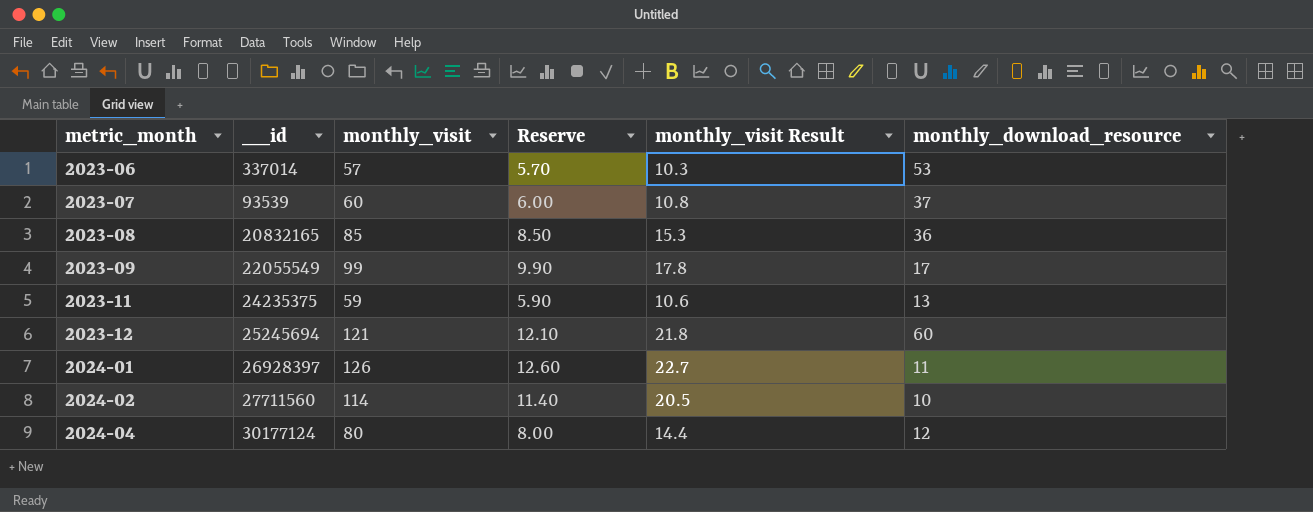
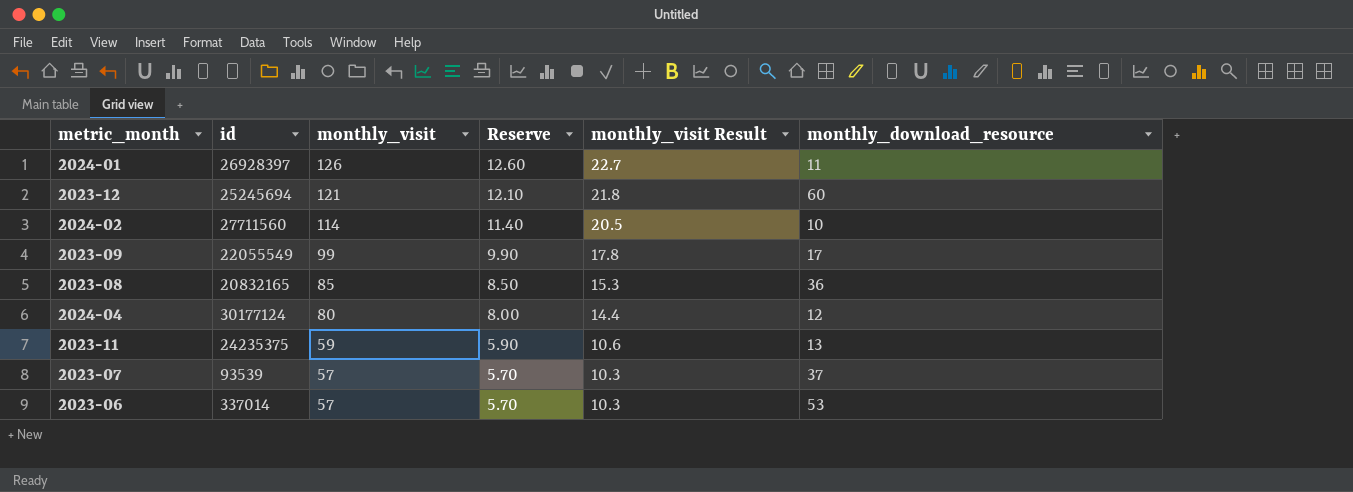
row order: metric_month ascending -> monthly_visit descending
column name: __id -> id
2023-07 | monthly_visit: 60 -> 57
2023-07 | Reserve: 6.00 -> 5.70
2023-07 | monthly_visit Result: 10.8 -> 10.3

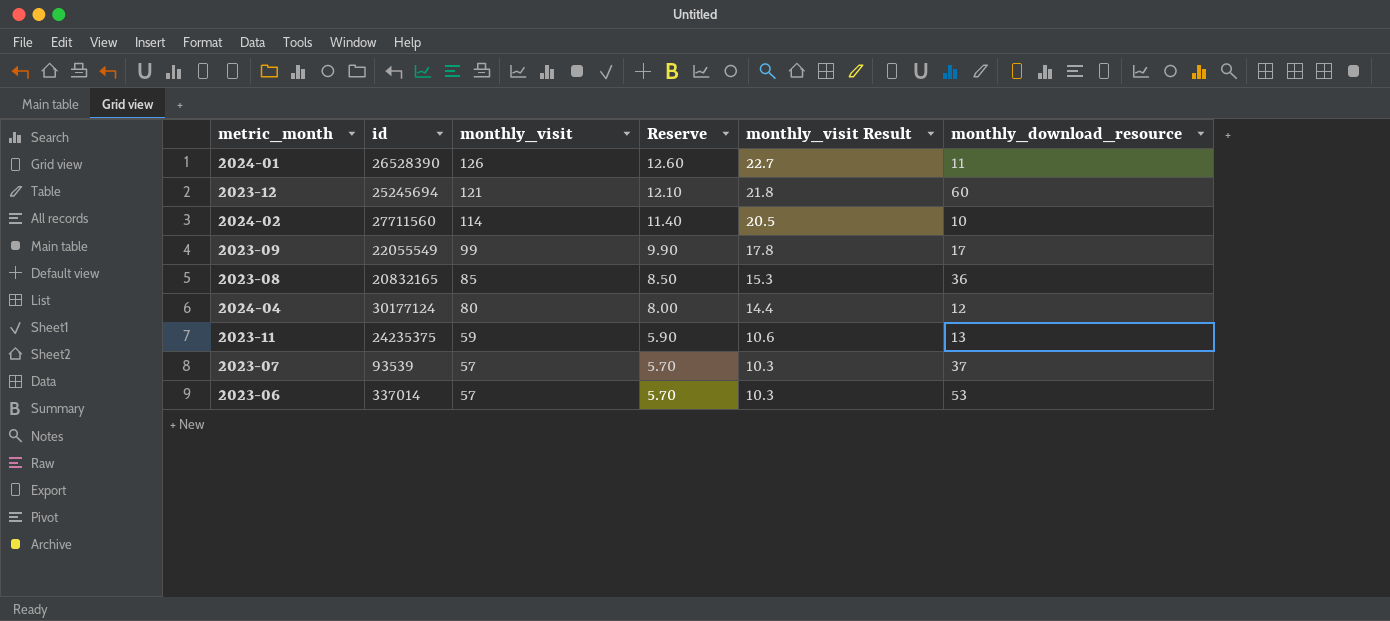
2024-01 | id: 26928397 -> 26528390

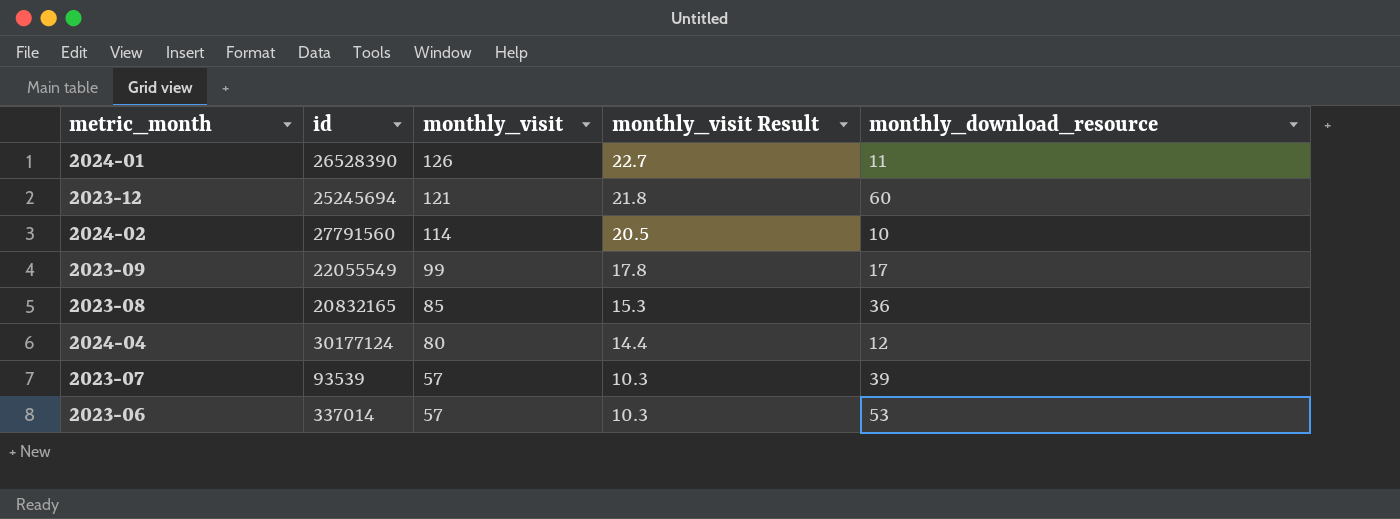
column Reserve | formula: [monthly_visit] * 0.1 -> none
row 2023-11: 24235375 | 59 | 5.90 | 10.6 | 13 -> none
2024-02 | id: 27711560 -> 27791560
2023-07 | monthly_download_resource: 37 -> 39

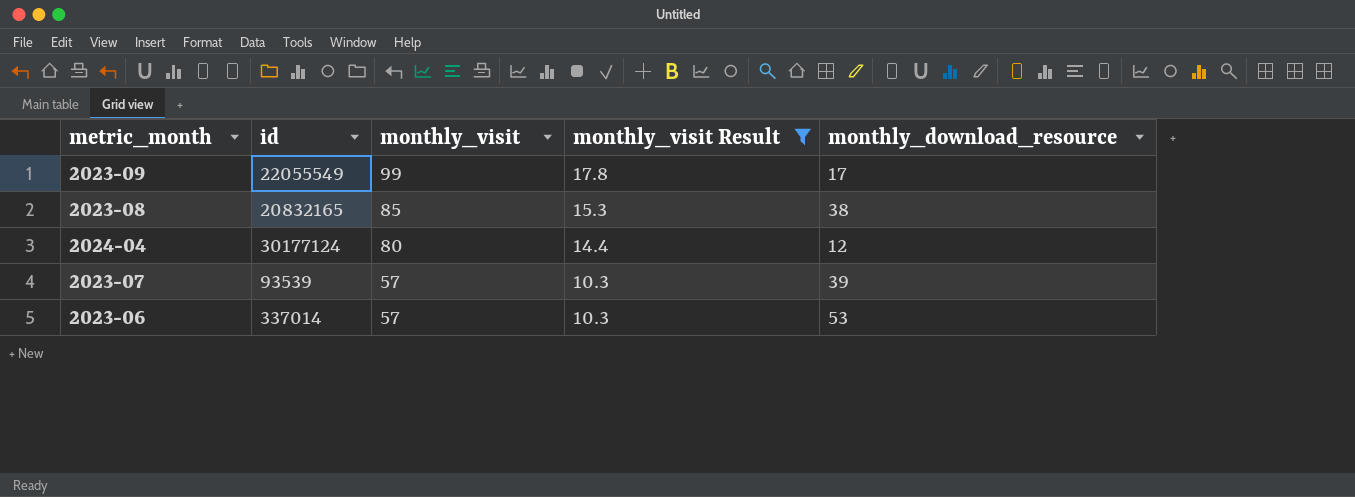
filter: none -> monthly_visit Result <= 17.8
2023-08 | monthly_download_resource: 36 -> 38

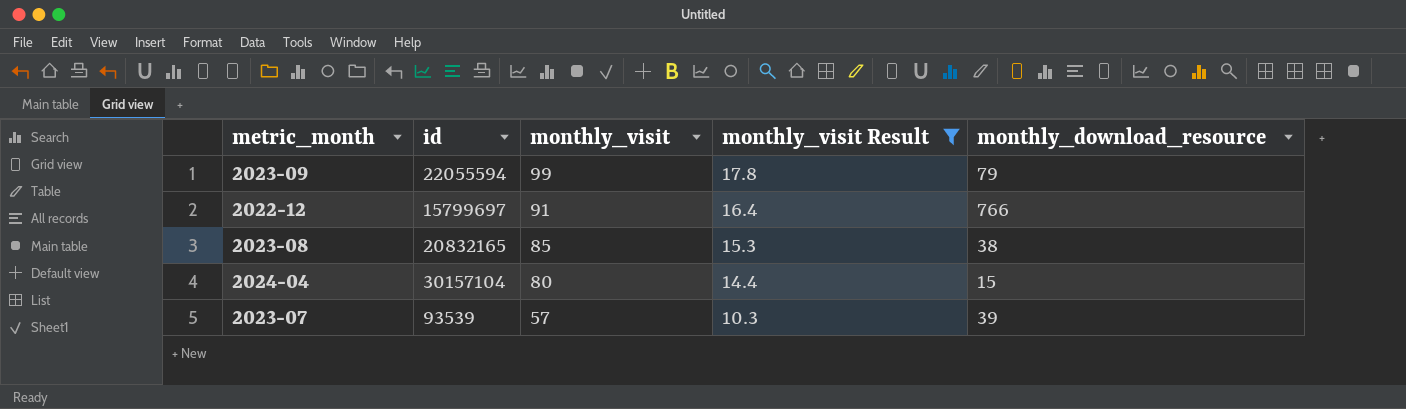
row 2023-06: 337014 | 57 | 10.3 | 53 -> none
2023-09 | id: 22055549 -> 22055594
2023-09 | monthly_download_resource: 17 -> 79
row 2022-12: none -> 15799697 | 91 | 16.4 | 766
2024-04 | id: 30177124 -> 30157104
2024-04 | monthly_download_resource: 12 -> 15

